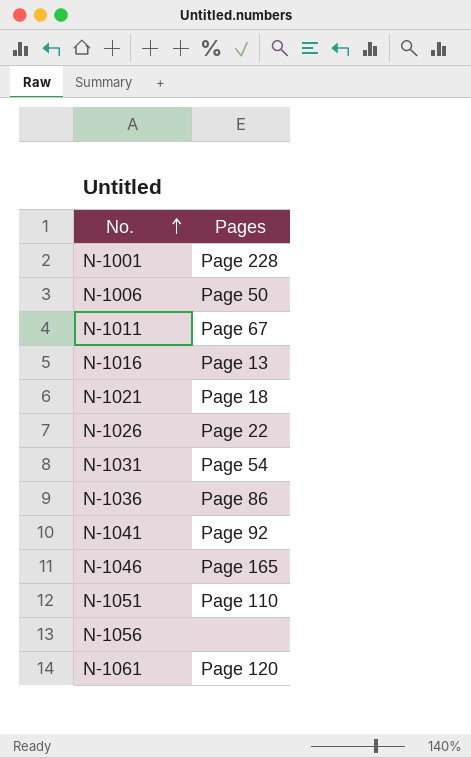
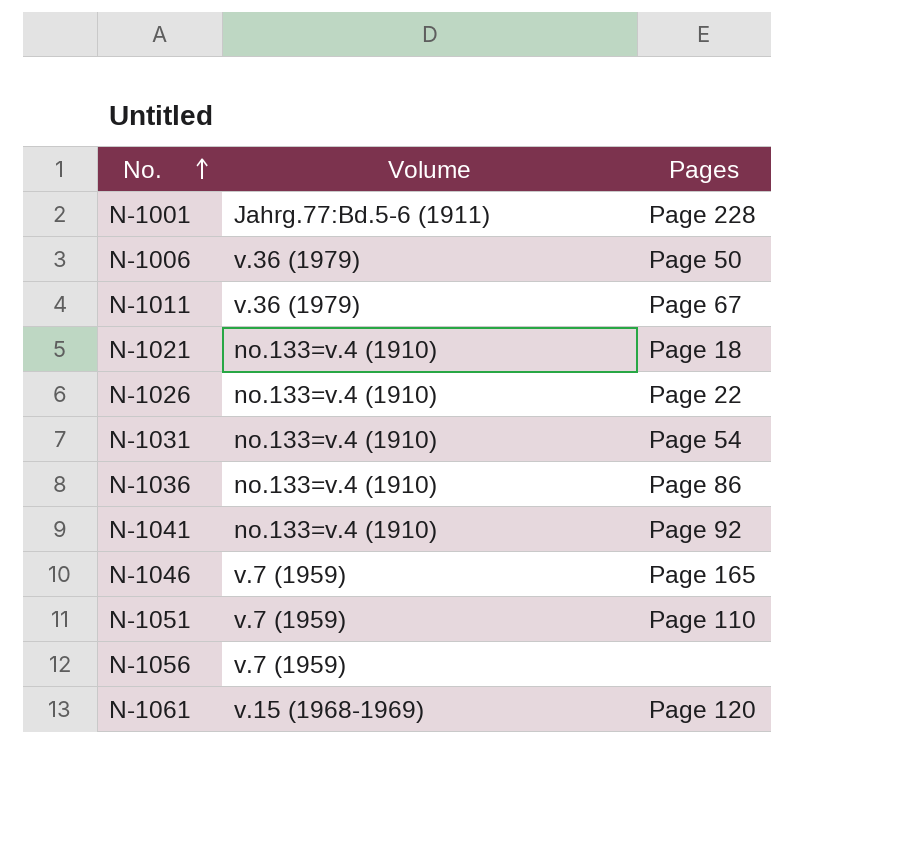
column Volume | position: none -> 2
row N-1016: Page 13 -> none

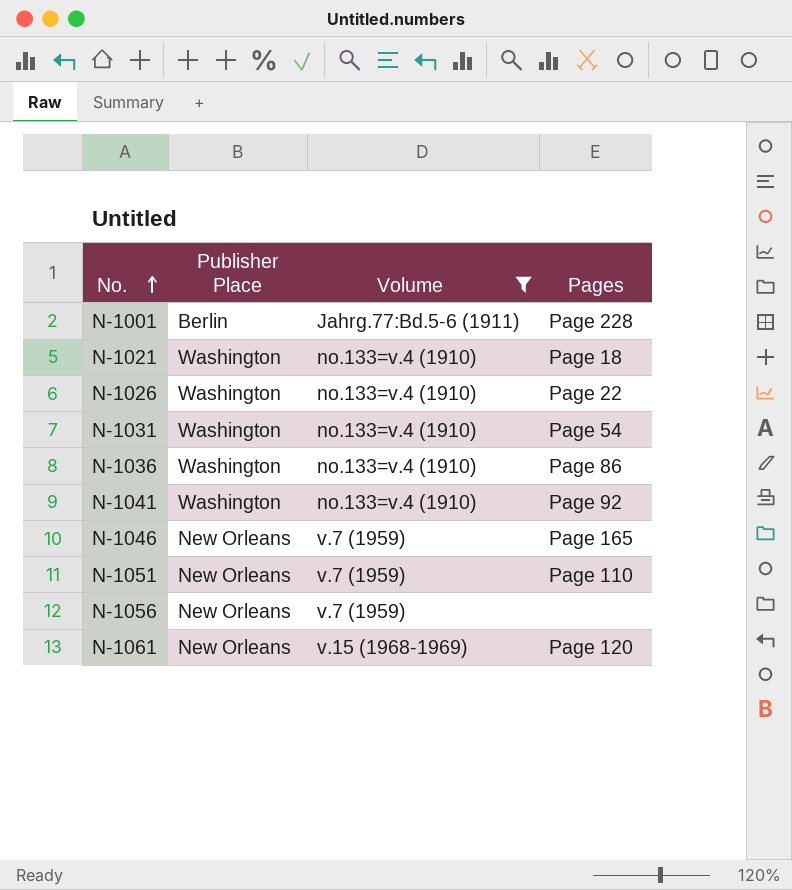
filter: none -> Volume != v.36 (1979)
column Publisher Place | position: none -> 2

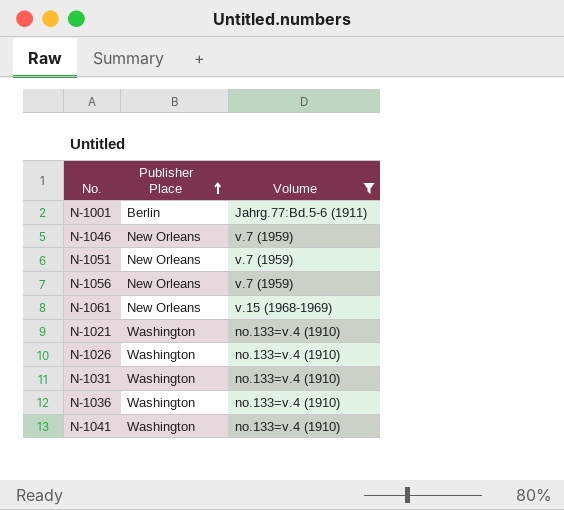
row order: No. ascending -> Publisher Place ascending
column Pages | position: 4 -> none

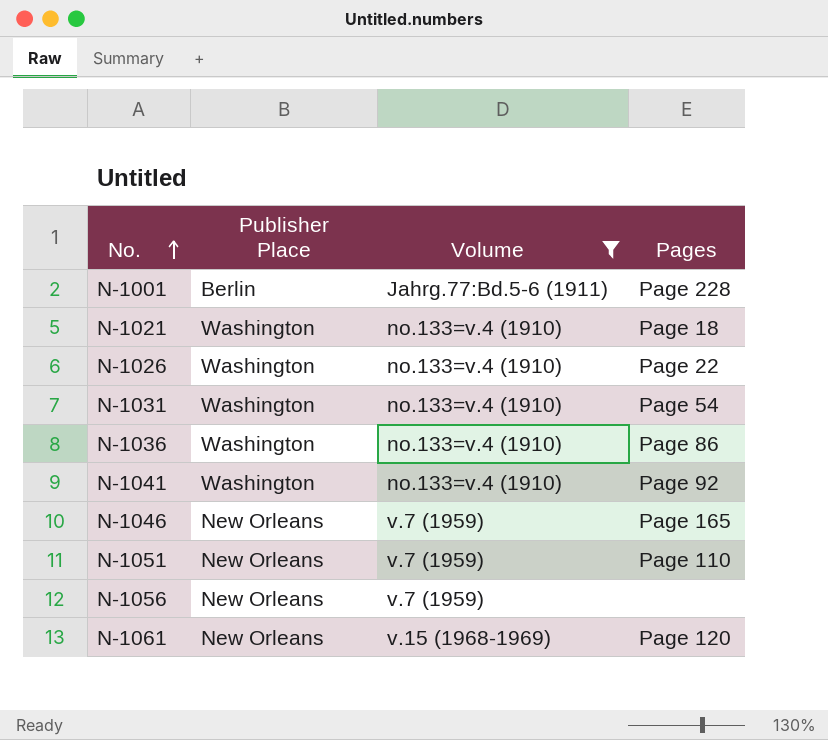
row order: Publisher Place ascending -> No. ascending
column Pages | position: none -> 4

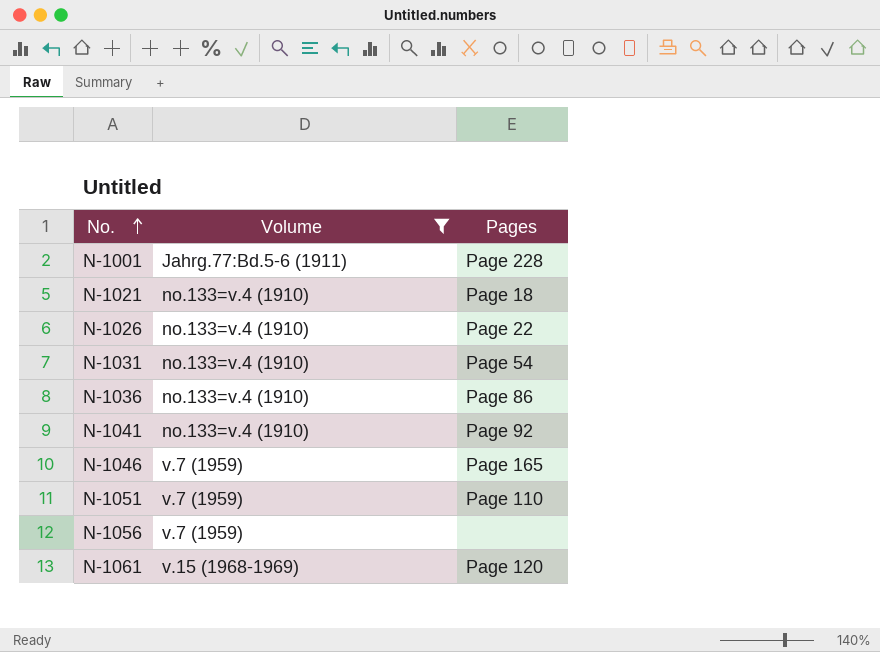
column Publisher Place | position: 2 -> none

